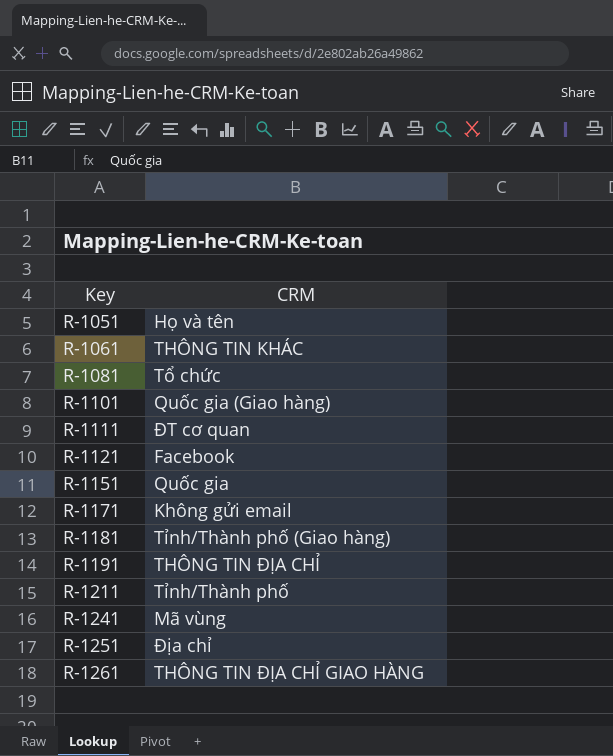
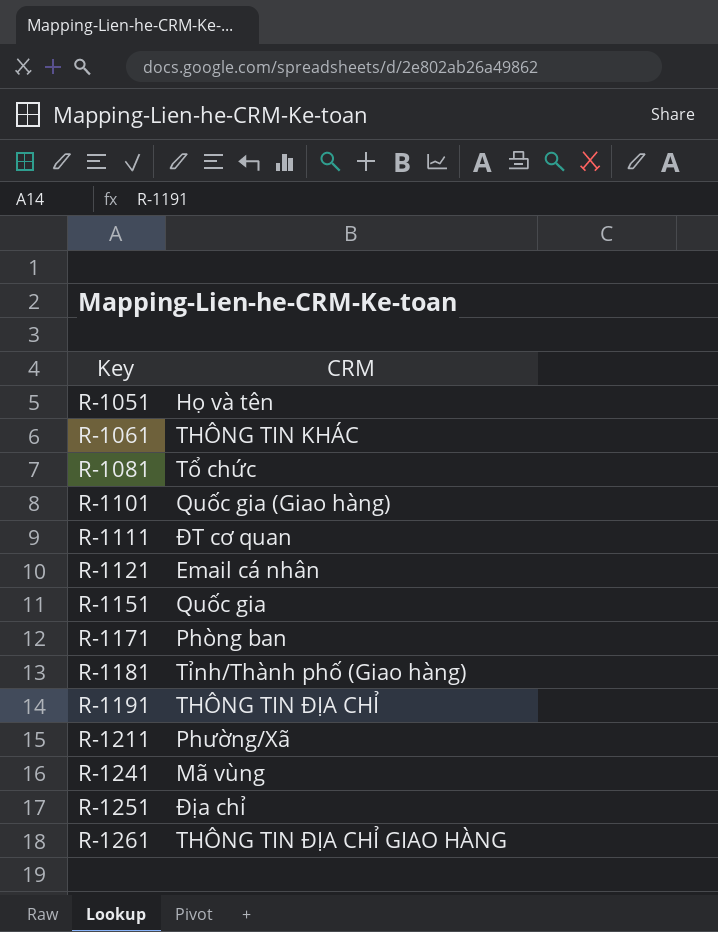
R-1121 | CRM: Facebook -> Email cá nhân
R-1171 | CRM: Không gửi email -> Phòng ban
R-1211 | CRM: Tỉnh/Thành phố -> Phường/Xã

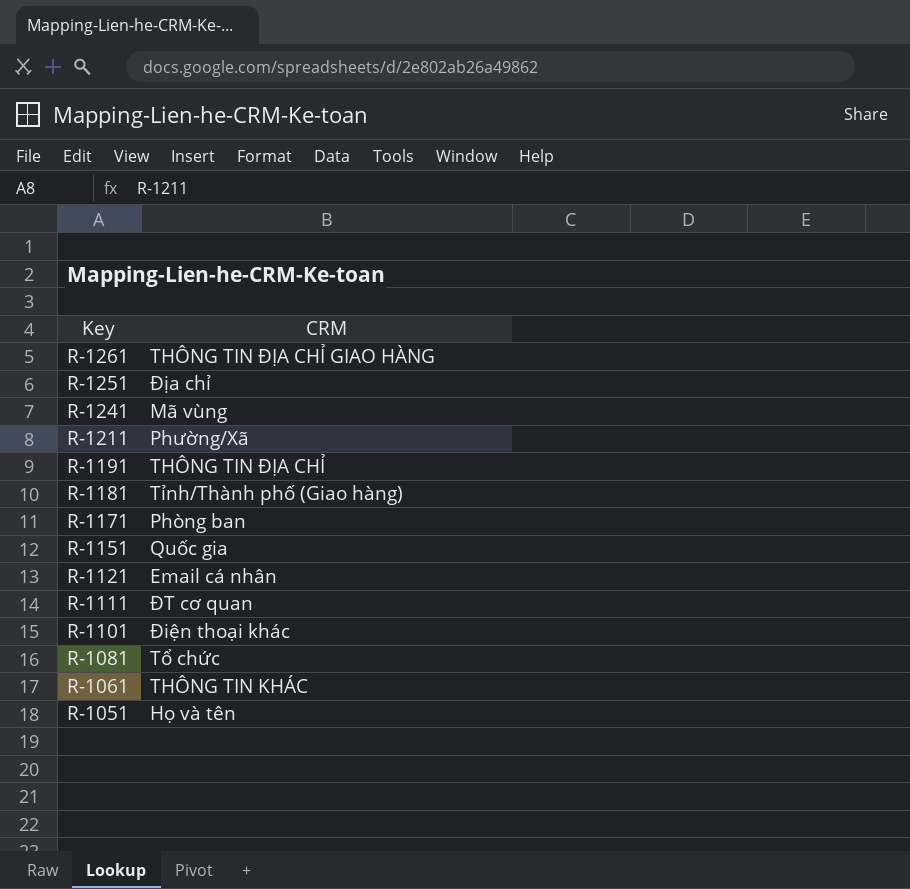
row order: Key ascending -> Key descending
R-1101 | CRM: Quốc gia (Giao hàng) -> Điện thoại khác

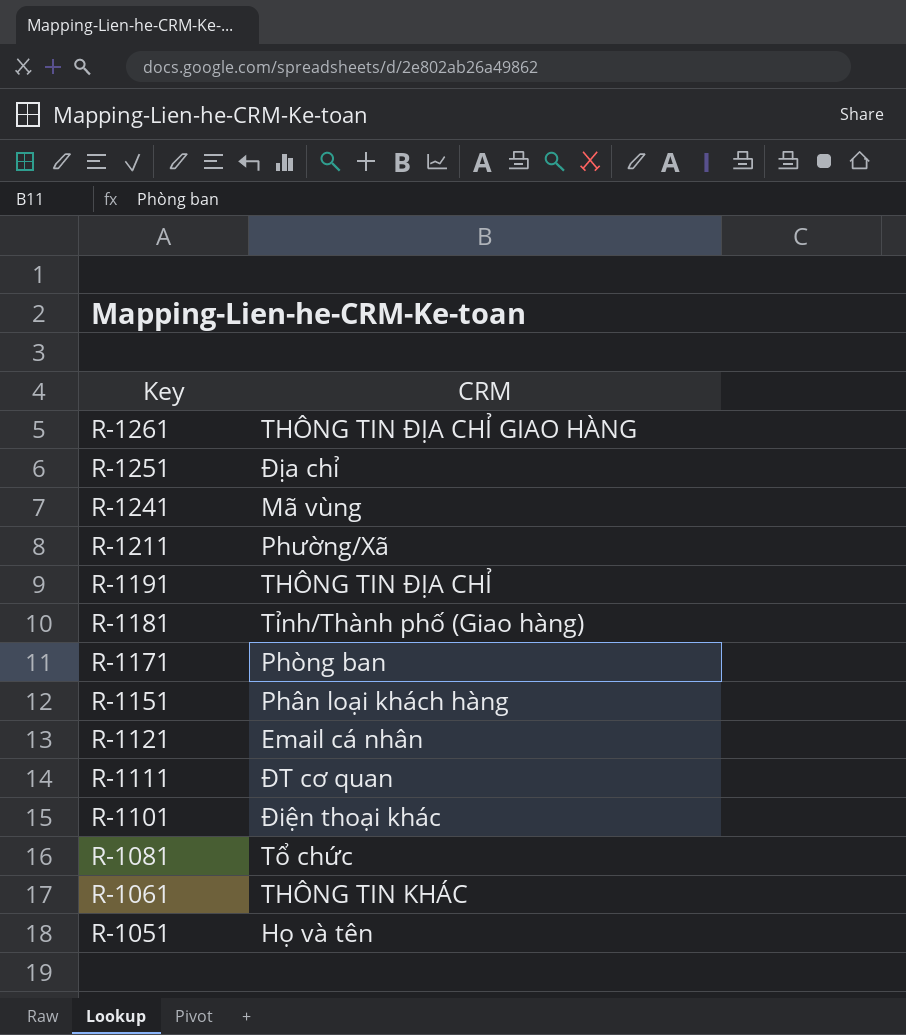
R-1151 | CRM: Quốc gia -> Phân loại khách hàng

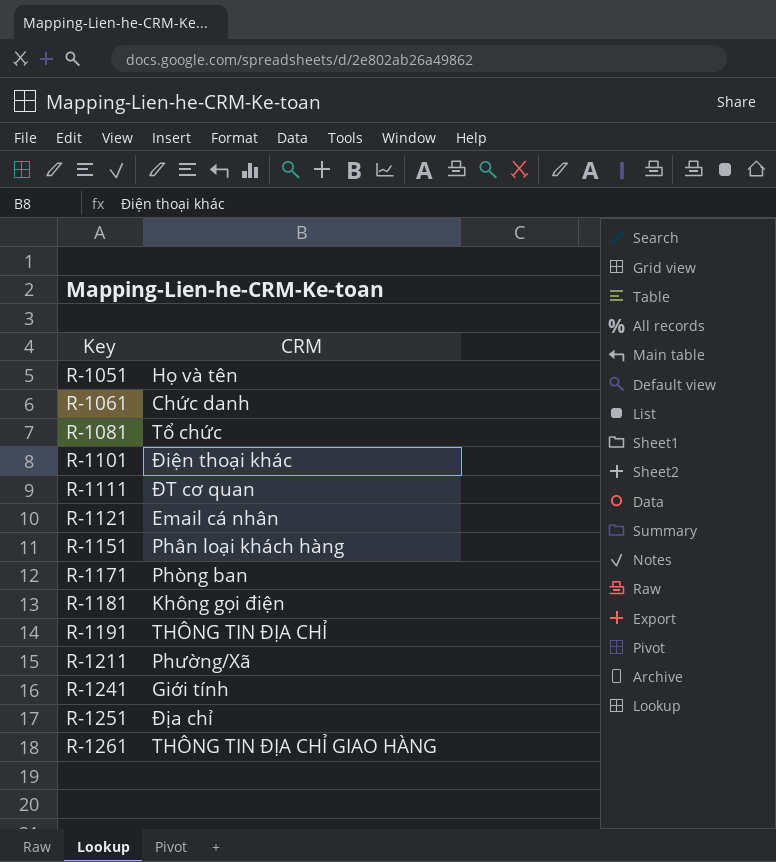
row order: Key descending -> Key ascending
R-1061 | CRM: THÔNG TIN KHÁC -> Chức danh
R-1181 | CRM: Tỉnh/Thành phố (Giao hàng) -> Không gọi điện
R-1241 | CRM: Mã vùng -> Giới tính

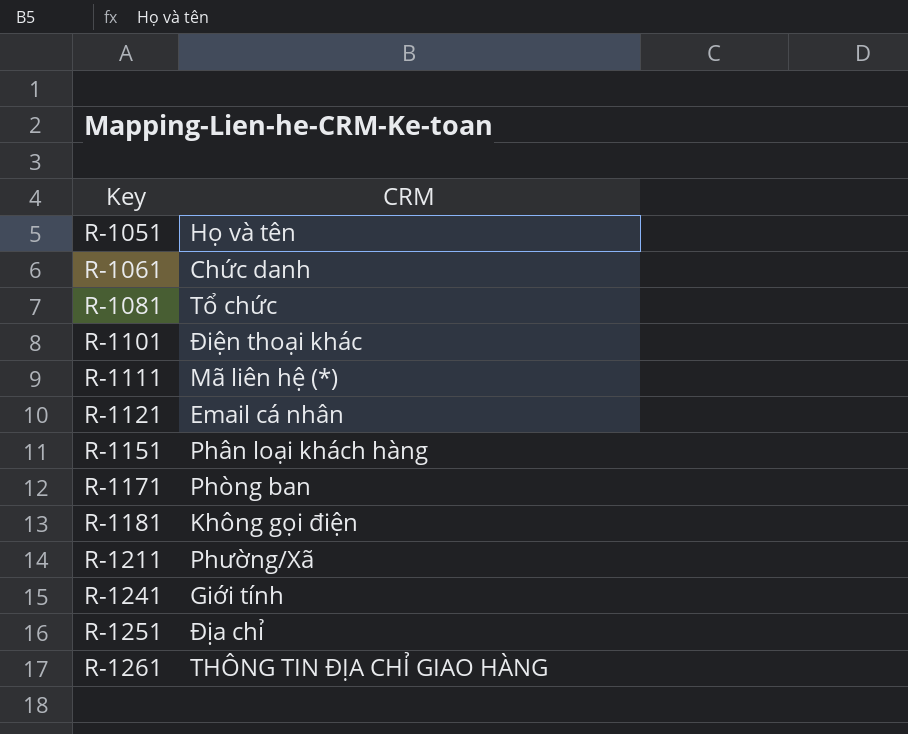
row R-1191: THÔNG TIN ĐỊA CHỈ -> none
R-1111 | CRM: ĐT cơ quan -> Mã liên hệ (*)

